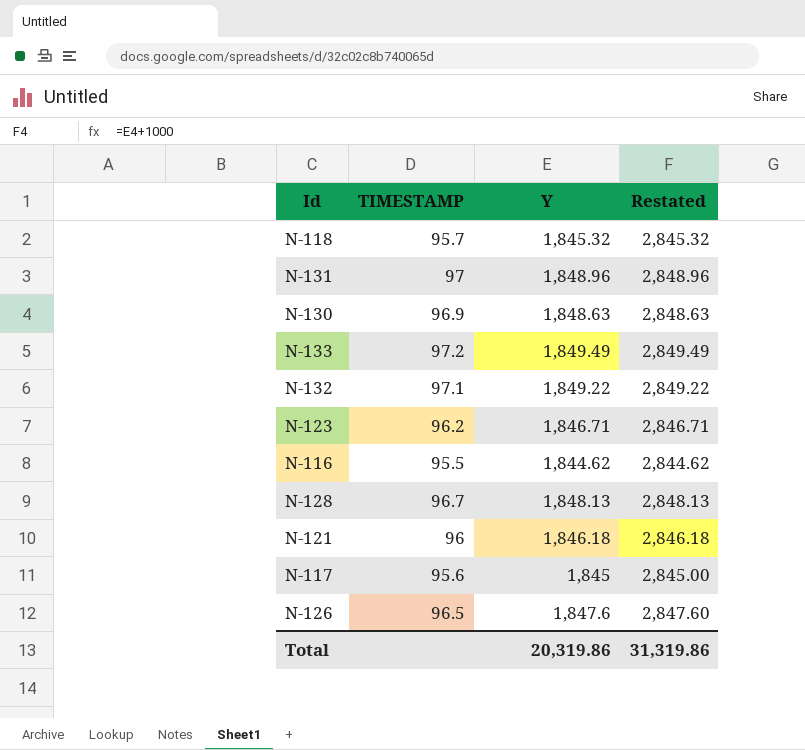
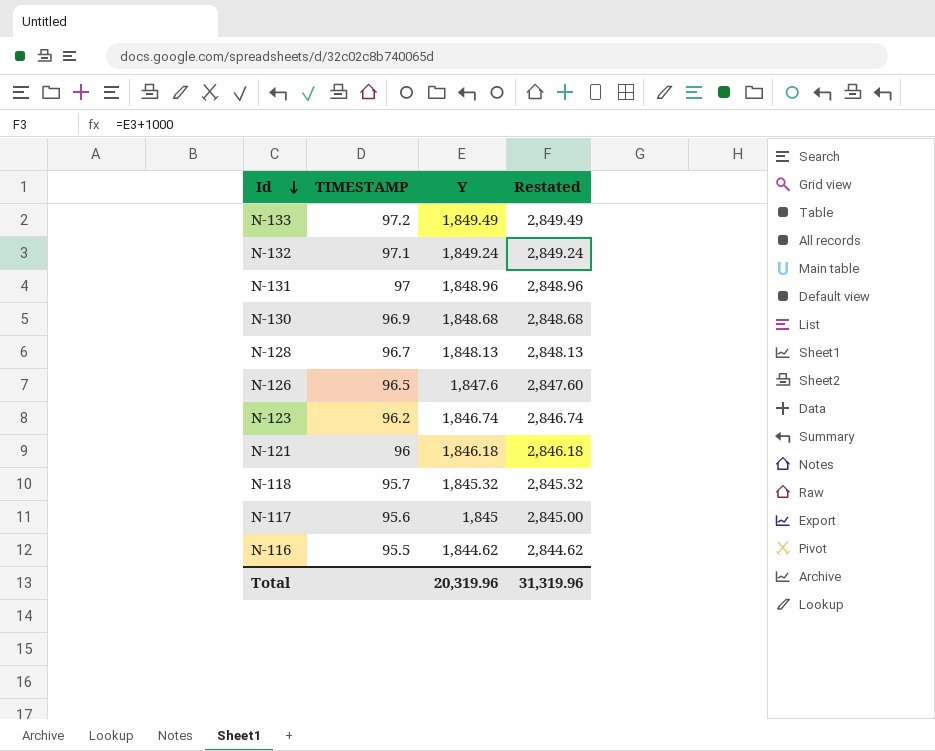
row order: none -> Id descending
N-132 | Y: 1,849.22 -> 1,849.24
N-132 | Restated: 2,849.22 -> 2,849.24
N-130 | Y: 1,848.63 -> 1,848.68
N-130 | Restated: 2,848.63 -> 2,848.68
N-123 | Y: 1,846.71 -> 1,846.74
N-123 | Restated: 2,846.71 -> 2,846.74
Total | Y: 20,319.86 -> 20,319.96
Total | Restated: 31,319.86 -> 31,319.96

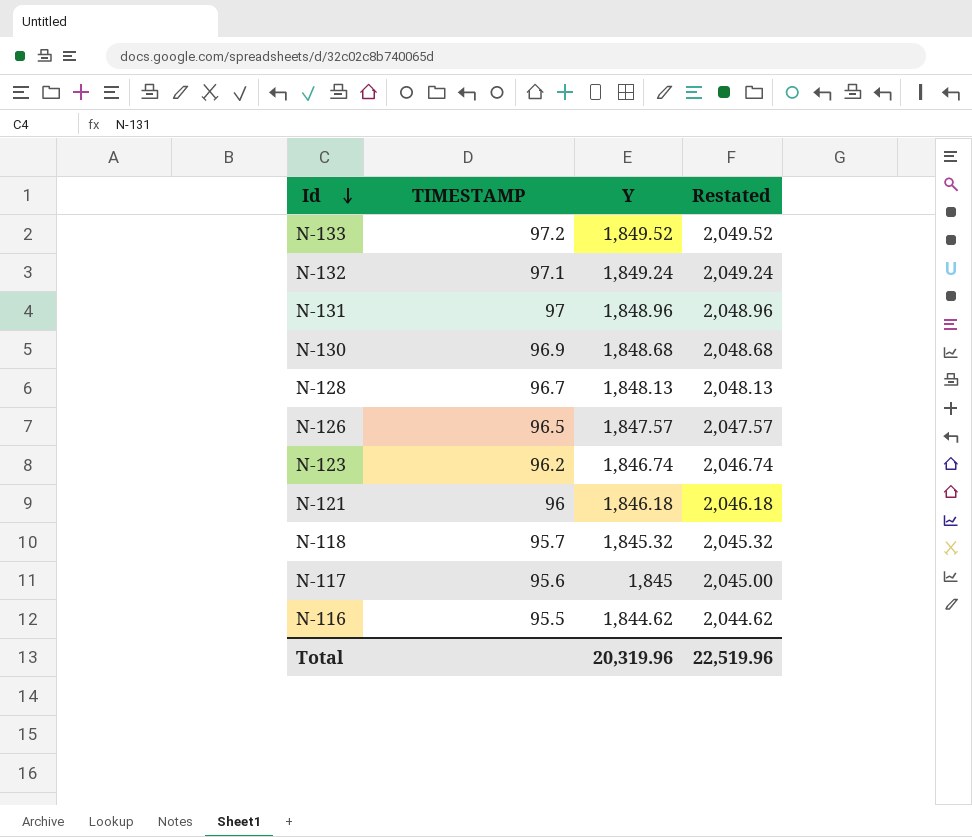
column Restated | formula: [Y] + 1000 -> [Y] + 200
N-133 | Y: 1,849.49 -> 1,849.52
N-126 | Y: 1,847.6 -> 1,847.57
Total | Restated: 31,319.96 -> 22,519.96

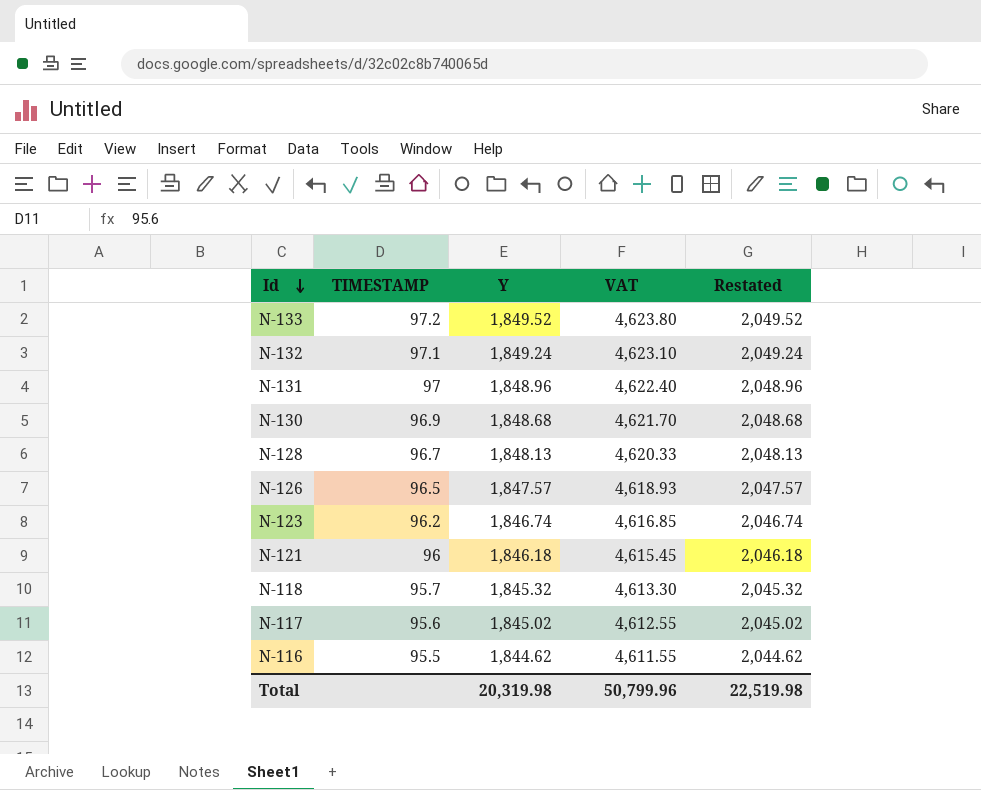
column VAT | formula: none -> [Y] * 2.5
N-117 | Y: 1,845 -> 1,845.02
N-117 | Restated: 2,045.00 -> 2,045.02
Total | Y: 20,319.96 -> 20,319.98
Total | Restated: 22,519.96 -> 22,519.98

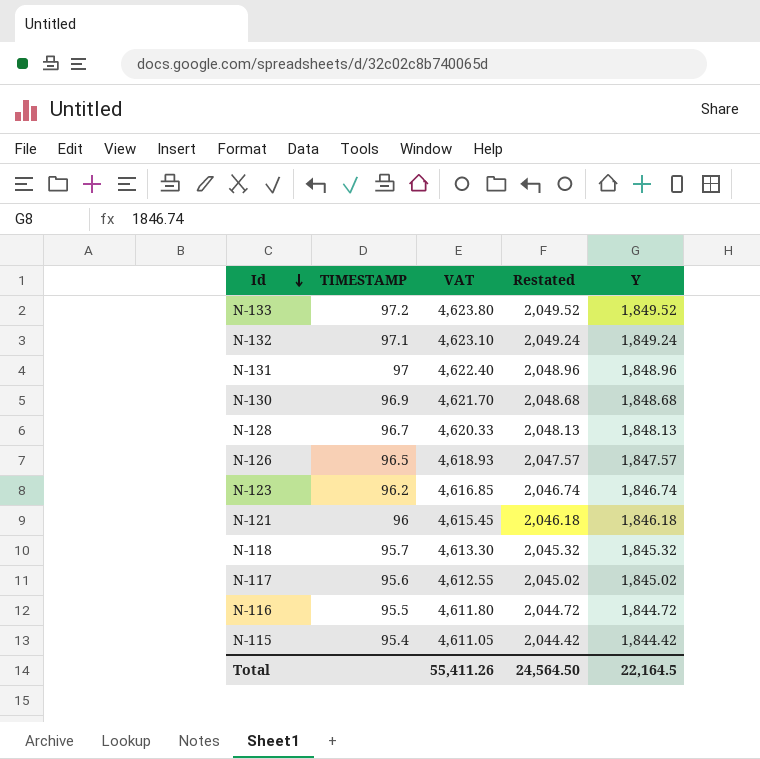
column Y | position: 3 -> 5
N-116 | VAT: 4,611.55 -> 4,611.80
N-116 | Restated: 2,044.62 -> 2,044.72
N-116 | Y: 1,844.62 -> 1,844.72
row N-115: none -> 95.4 | 4,611.05 | 2,044.42 | 1,844.42
Total | VAT: 50,799.96 -> 55,411.26
Total | Restated: 22,519.98 -> 24,564.50
Total | Y: 20,319.98 -> 22,164.5

